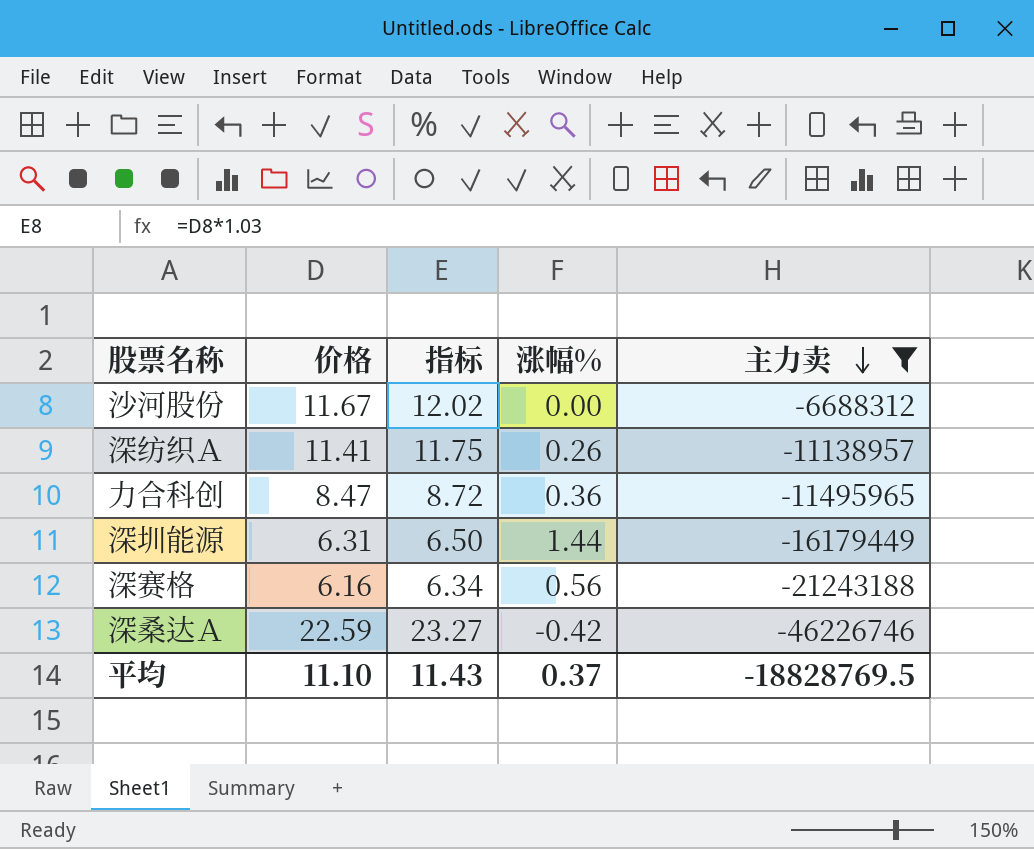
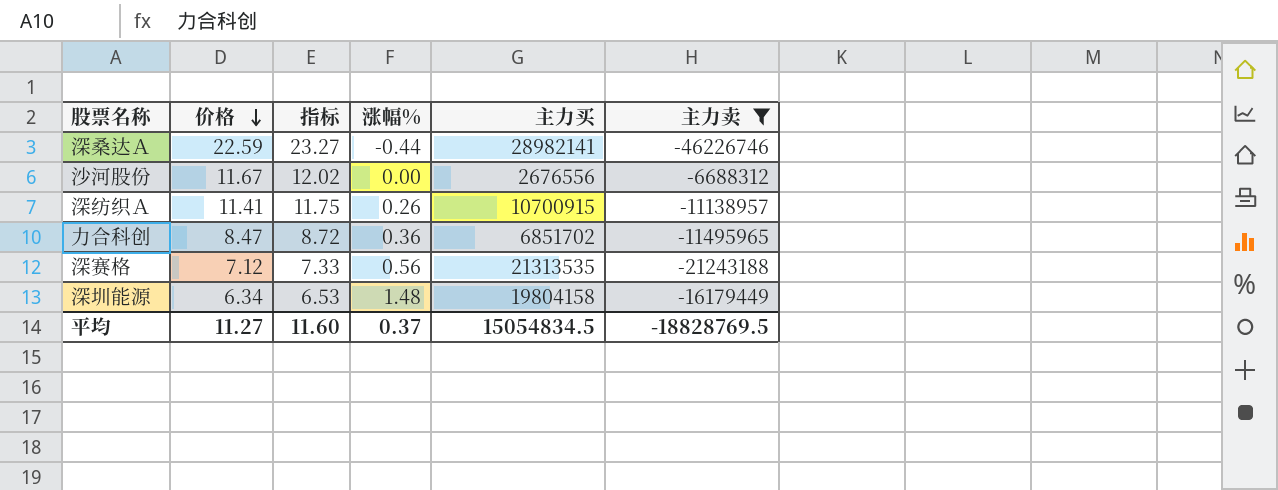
row order: 主力卖 descending -> 价格 descending
column 主力买 | position: none -> 5
深桑达Ａ | 涨幅%: -0.42 -> -0.44
深赛格 | 价格: 6.16 -> 7.12
深赛格 | 指标: 6.34 -> 7.33
深圳能源 | 价格: 6.31 -> 6.34
深圳能源 | 指标: 6.50 -> 6.53
深圳能源 | 涨幅%: 1.44 -> 1.48
平均 | 价格: 11.10 -> 11.27
平均 | 指标: 11.43 -> 11.60

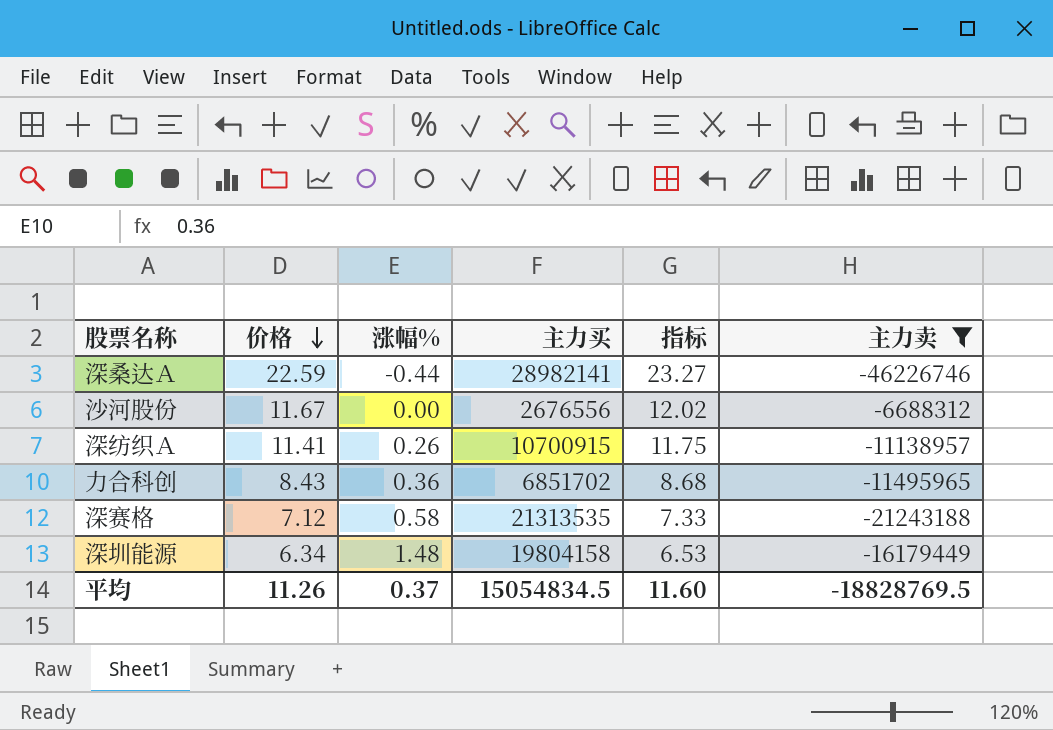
column 指标 | position: 3 -> 5
力合科创 | 价格: 8.47 -> 8.43
力合科创 | 指标: 8.72 -> 8.68
深赛格 | 涨幅%: 0.56 -> 0.58
平均 | 价格: 11.27 -> 11.26

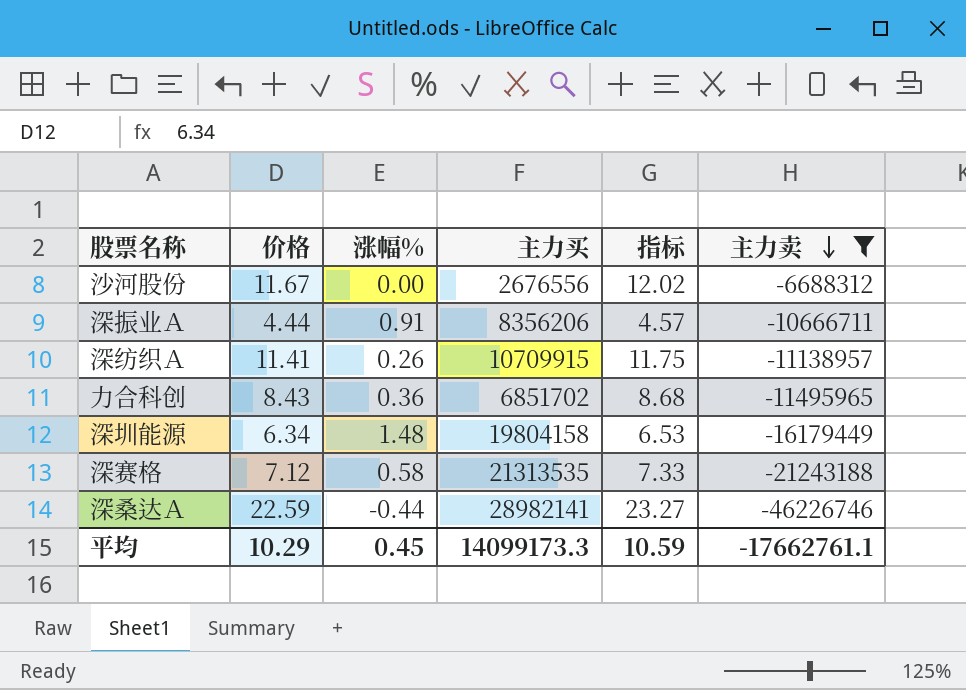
row order: 价格 descending -> 主力卖 descending
row 深振业Ａ: none -> 4.44 | 0.91 | 8356206 | 4.57 | -10666711
深纺织Ａ | 主力买: 10700915 -> 10709915
平均 | 价格: 11.26 -> 10.29
平均 | 涨幅%: 0.37 -> 0.45
平均 | 主力买: 15054834.5 -> 14099173.3
平均 | 指标: 11.60 -> 10.59
平均 | 主力卖: -18828769.5 -> -17662761.1

